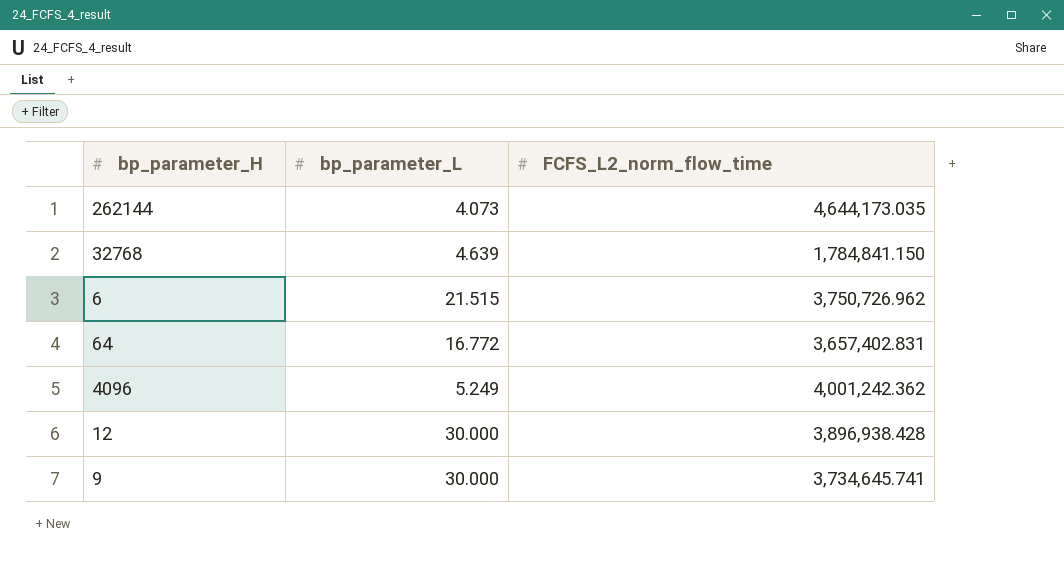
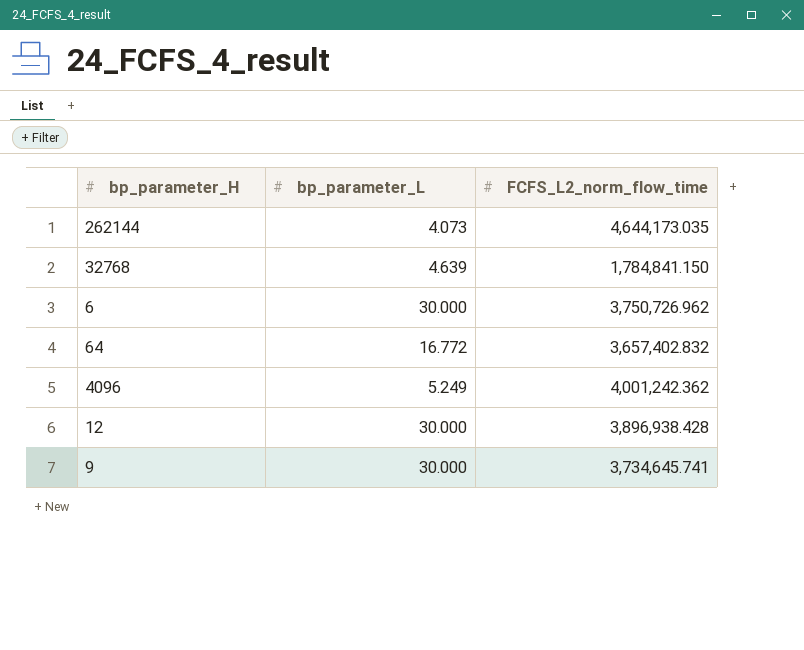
6 | bp_parameter_L: 21.515 -> 30.000
64 | FCFS_L2_norm_flow_time: 3,657,402.831 -> 3,657,402.832

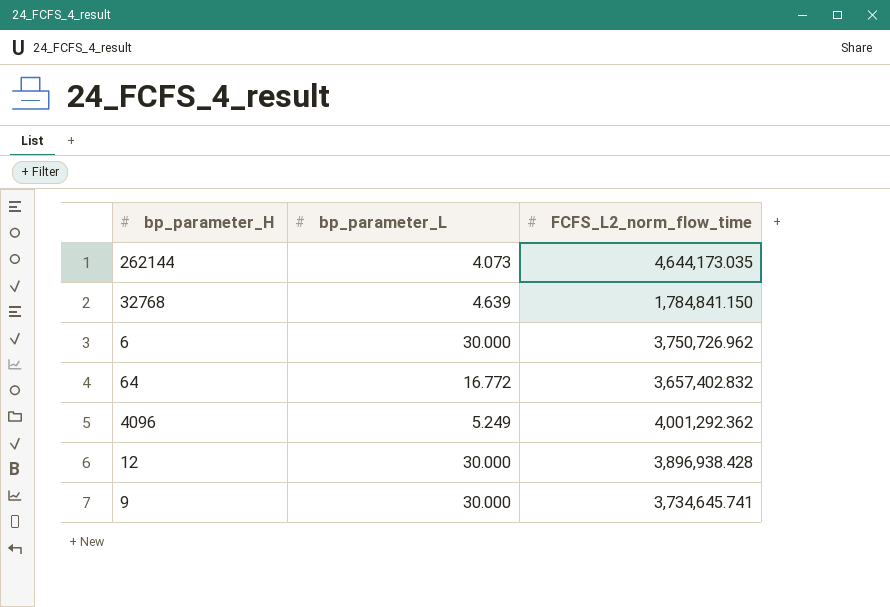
4096 | FCFS_L2_norm_flow_time: 4,001,242.362 -> 4,001,292.362

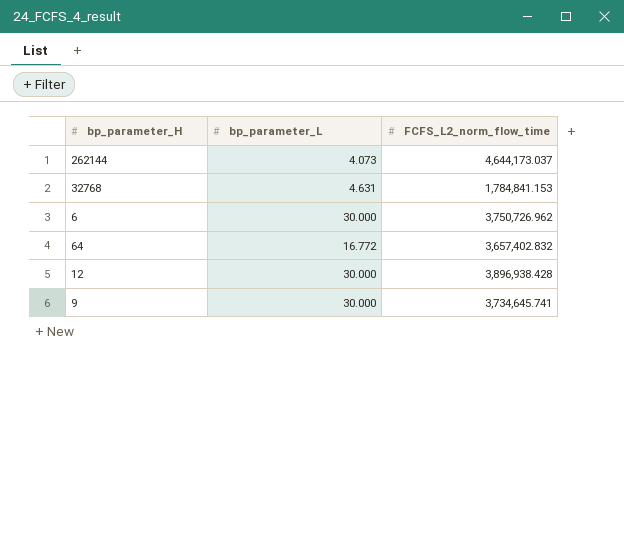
row 4096: 5.249 | 4,001,292.362 -> none
262144 | FCFS_L2_norm_flow_time: 4,644,173.035 -> 4,644,173.037
32768 | bp_parameter_L: 4.639 -> 4.631
32768 | FCFS_L2_norm_flow_time: 1,784,841.150 -> 1,784,841.153

